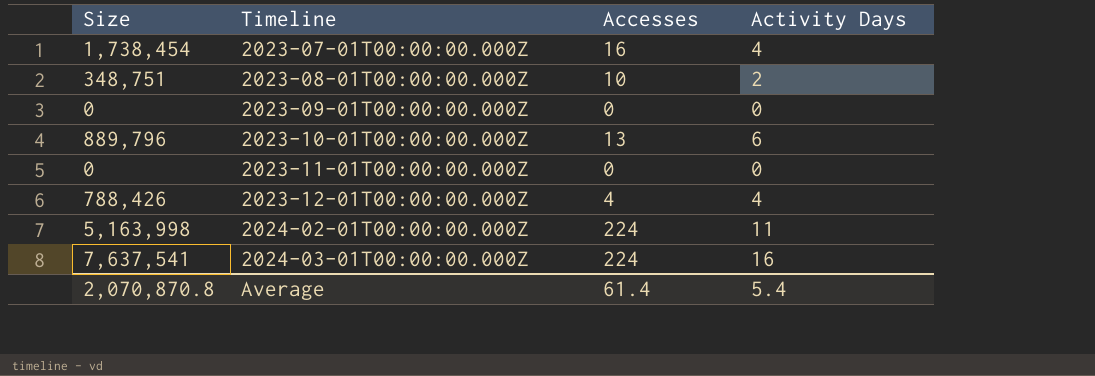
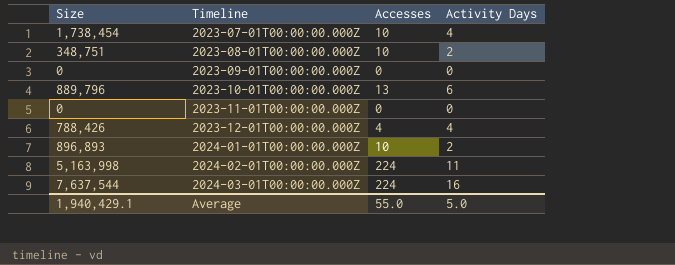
2023-07-01T00:00:00.000Z | Accesses: 16 -> 10
row 2024-01-01T00:00:00.000Z: none -> 896,893 | 10 | 2
2024-03-01T00:00:00.000Z | Size: 7,637,541 -> 7,637,544
Average | Size: 2,070,870.8 -> 1,940,429.1
Average | Accesses: 61.4 -> 55.0
Average | Activity Days: 5.4 -> 5.0

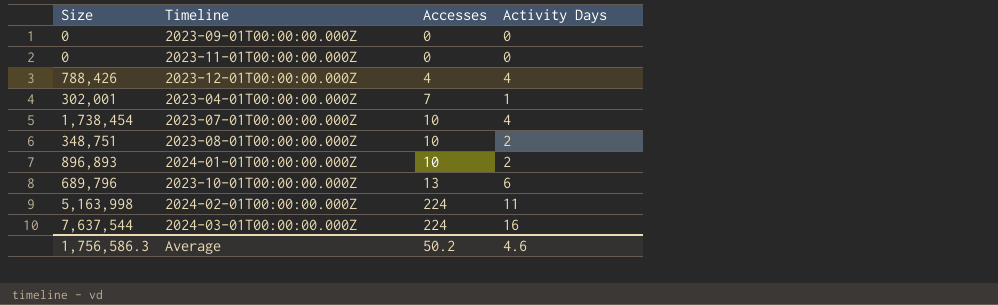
row order: Timeline ascending -> Accesses ascending
row 2023-04-01T00:00:00.000Z: none -> 302,001 | 7 | 1
2023-10-01T00:00:00.000Z | Size: 889,796 -> 689,796
Average | Size: 1,940,429.1 -> 1,756,586.3
Average | Accesses: 55.0 -> 50.2
Average | Activity Days: 5.0 -> 4.6

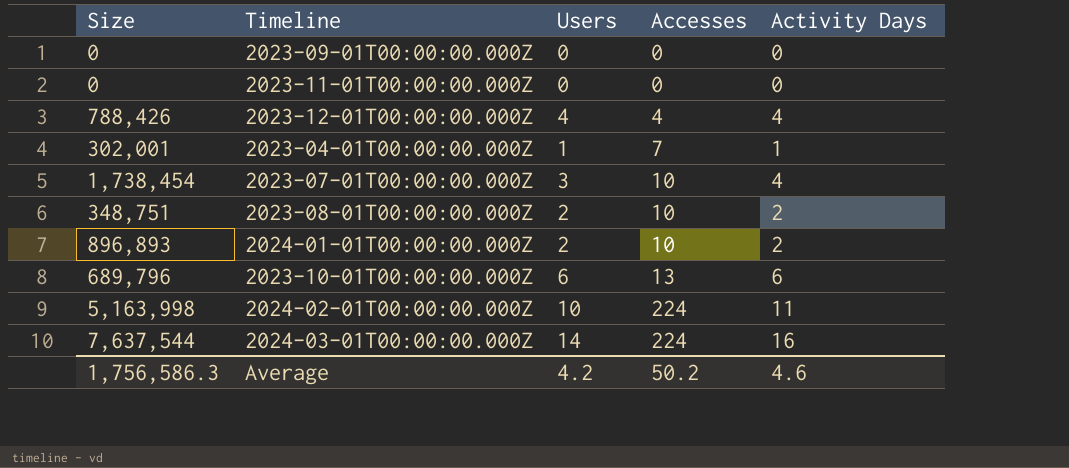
column Users | position: none -> 3

